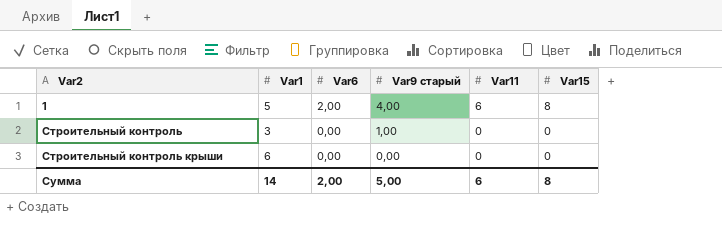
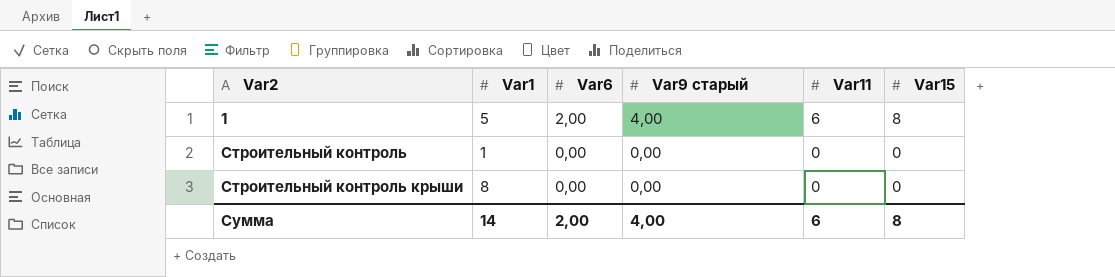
Строительный контроль | Var1: 3 -> 1
Строительный контроль | Var9 старый: 1,00 -> 0,00
Строительный контроль крыши | Var1: 6 -> 8
Сумма | Var9 старый: 5,00 -> 4,00

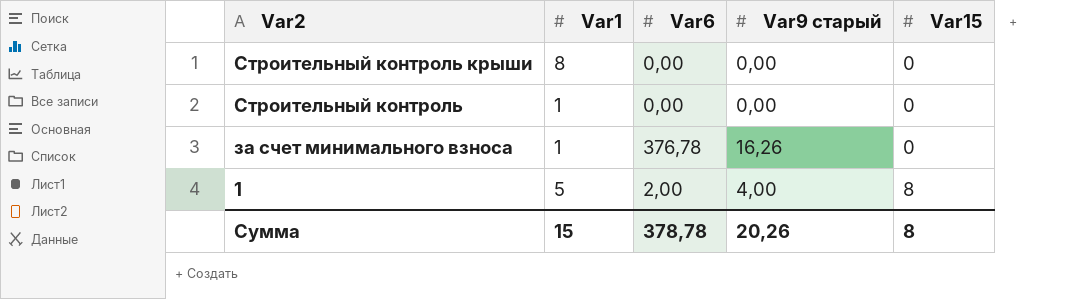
row order: Var2 ascending -> Var2 descending
column Var11 | position: 5 -> none
row за счет минимального взноса: none -> 1 | 376,78 | 16,26 | 0
Сумма | Var1: 14 -> 15
Сумма | Var6: 2,00 -> 378,78
Сумма | Var9 старый: 4,00 -> 20,26

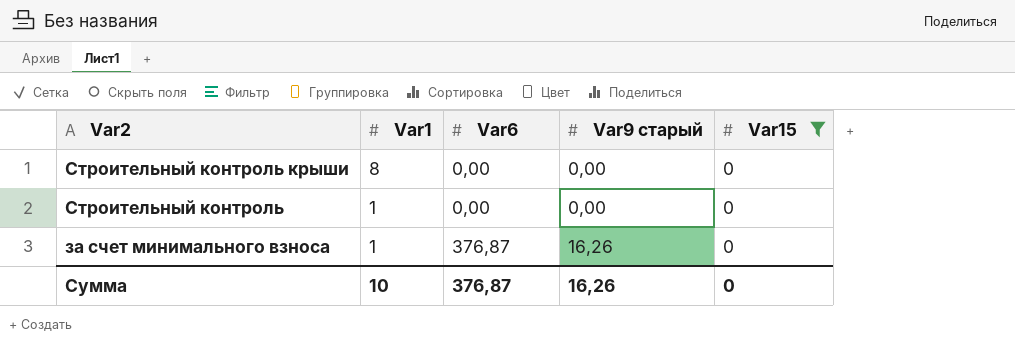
filter: none -> Var15 = 0
за счет минимального взноса | Var6: 376,78 -> 376,87
Сумма | Var1: 15 -> 10
Сумма | Var6: 378,78 -> 376,87
Сумма | Var9 старый: 20,26 -> 16,26
Сумма | Var15: 8 -> 0

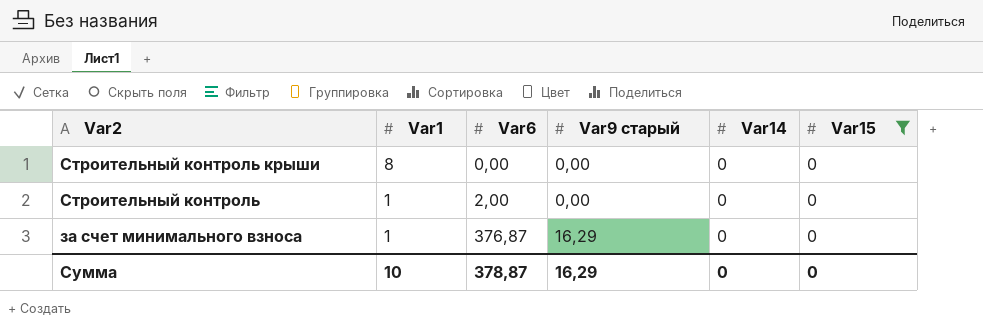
column Var14 | position: none -> 5
Строительный контроль | Var6: 0,00 -> 2,00
за счет минимального взноса | Var9 старый: 16,26 -> 16,29
Сумма | Var6: 376,87 -> 378,87
Сумма | Var9 старый: 16,26 -> 16,29

